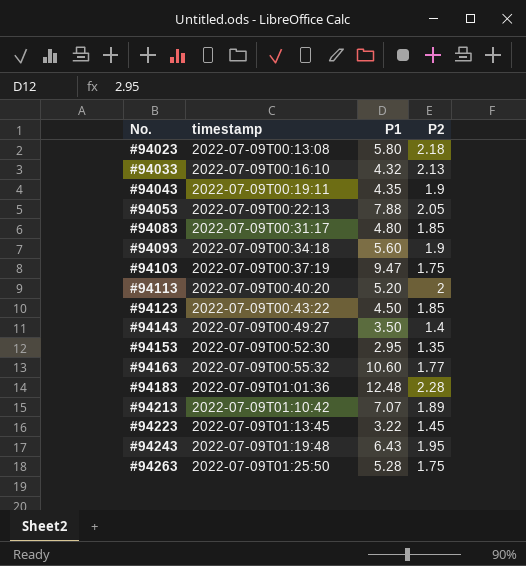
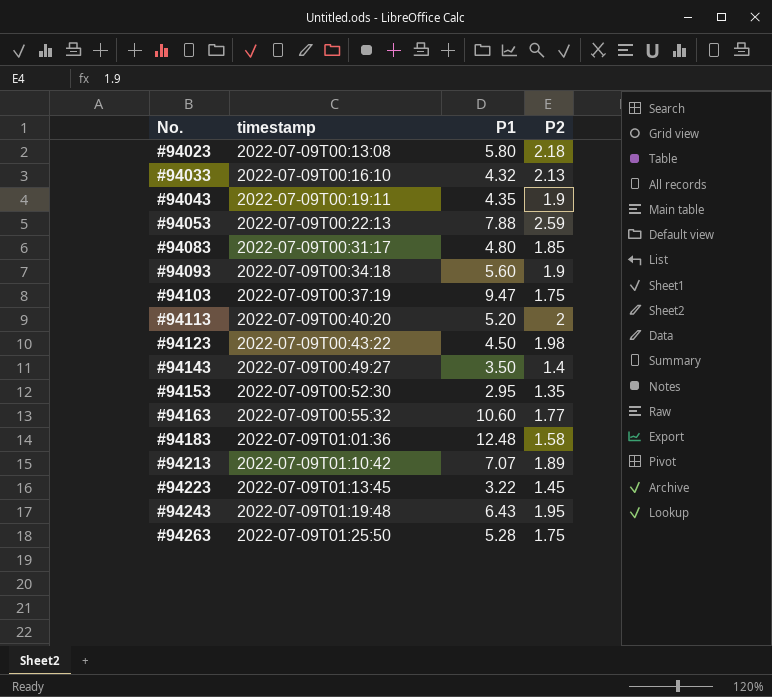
#94053 | P2: 2.05 -> 2.59
#94123 | P2: 1.85 -> 1.98
#94183 | P2: 2.28 -> 1.58

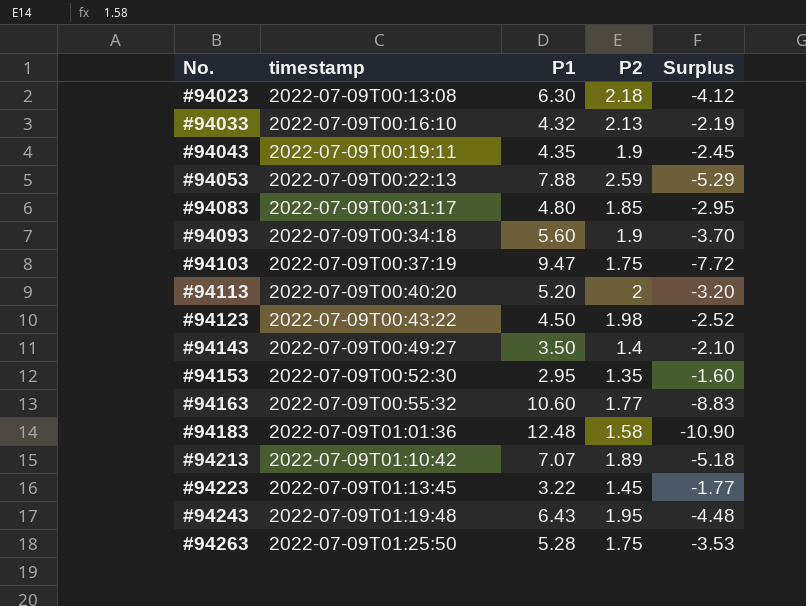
column Surplus | formula: none -> [P2] - [P1]
#94023 | P1: 5.80 -> 6.30

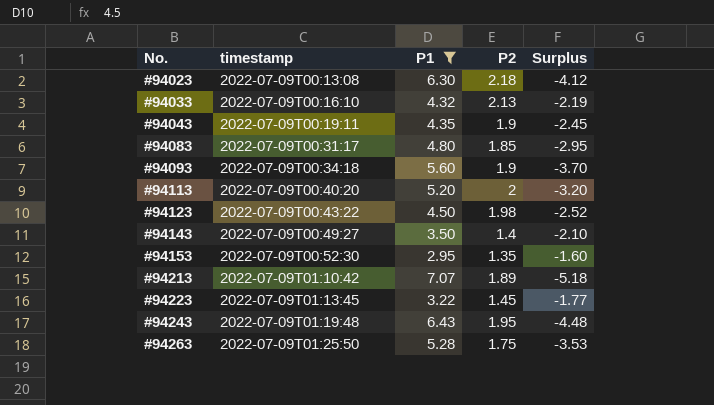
filter: none -> P1 <= 7.07

